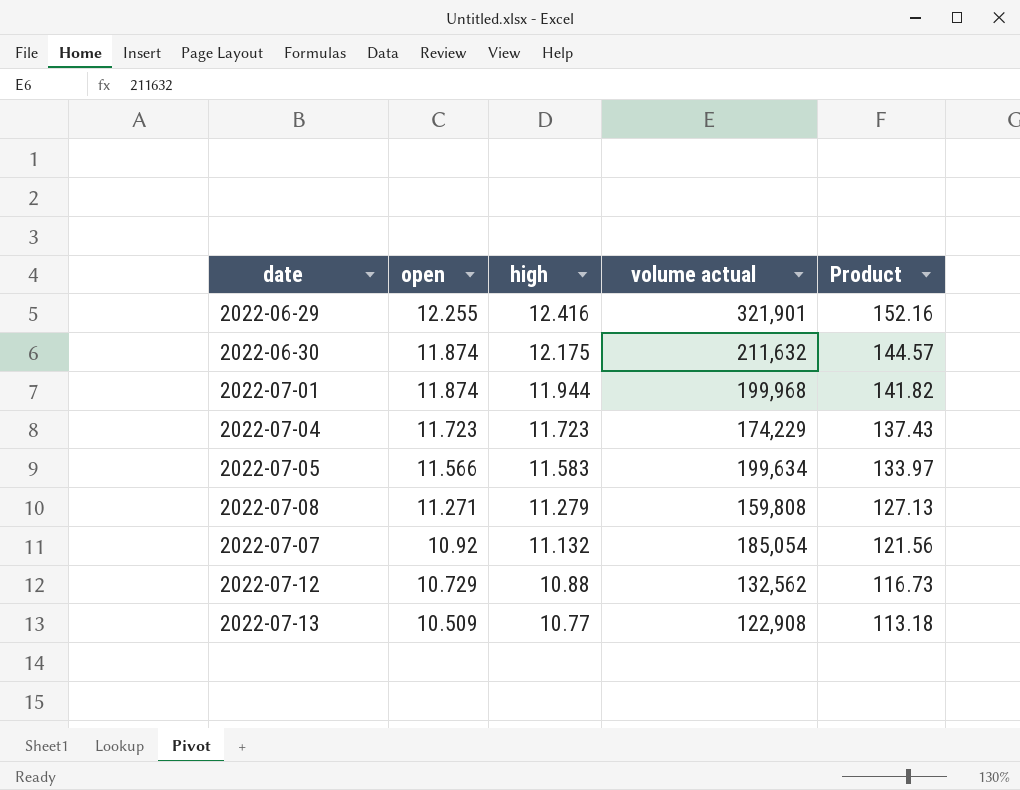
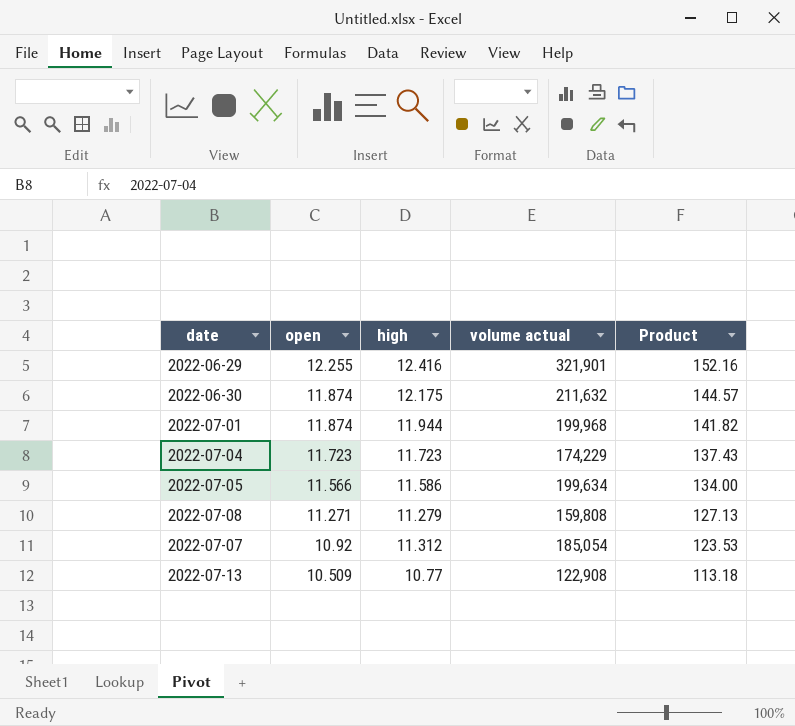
row 2022-07-12: 10.729 | 10.88 | 132,562 | 116.73 -> none
2022-07-05 | high: 11.583 -> 11.586
2022-07-05 | Product: 133.97 -> 134.00
2022-07-07 | high: 11.132 -> 11.312
2022-07-07 | Product: 121.56 -> 123.53

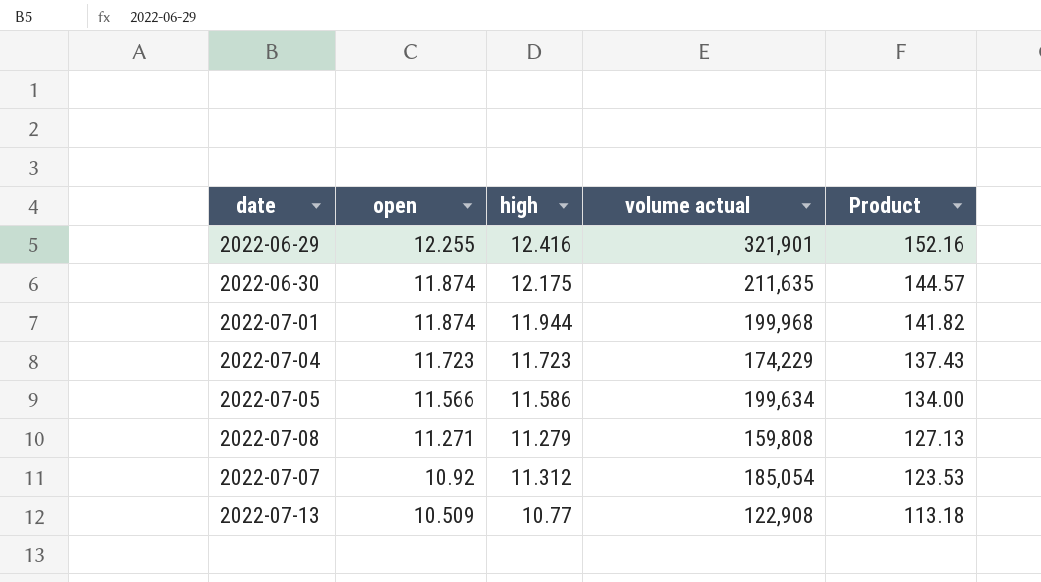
2022-06-30 | volume actual: 211,632 -> 211,635

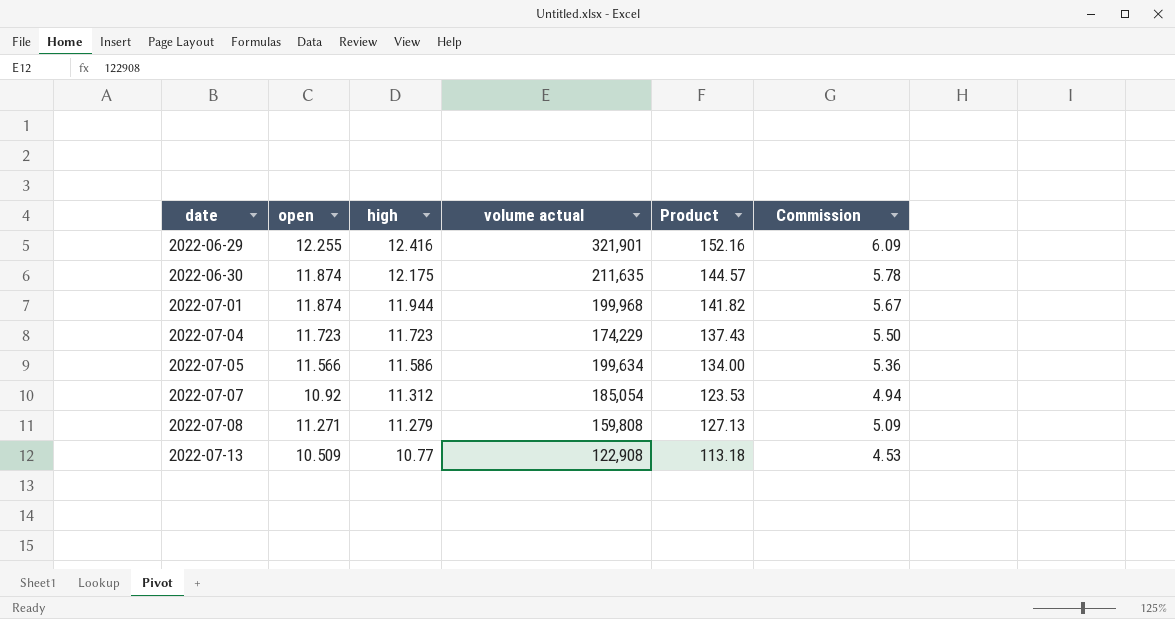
row order: open descending -> date ascending
column Commission | formula: none -> [Product] * 0.04

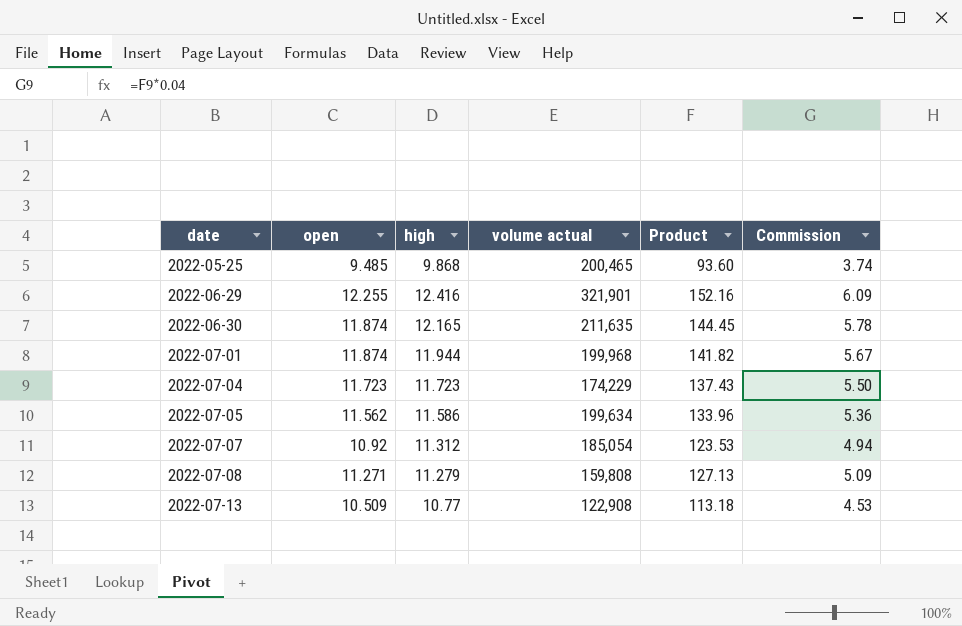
row 2022-05-25: none -> 9.485 | 9.868 | 200,465 | 93.60 | 3.74
2022-06-30 | high: 12.175 -> 12.165
2022-06-30 | Product: 144.57 -> 144.45
2022-07-05 | open: 11.566 -> 11.562
2022-07-05 | Product: 134.00 -> 133.96

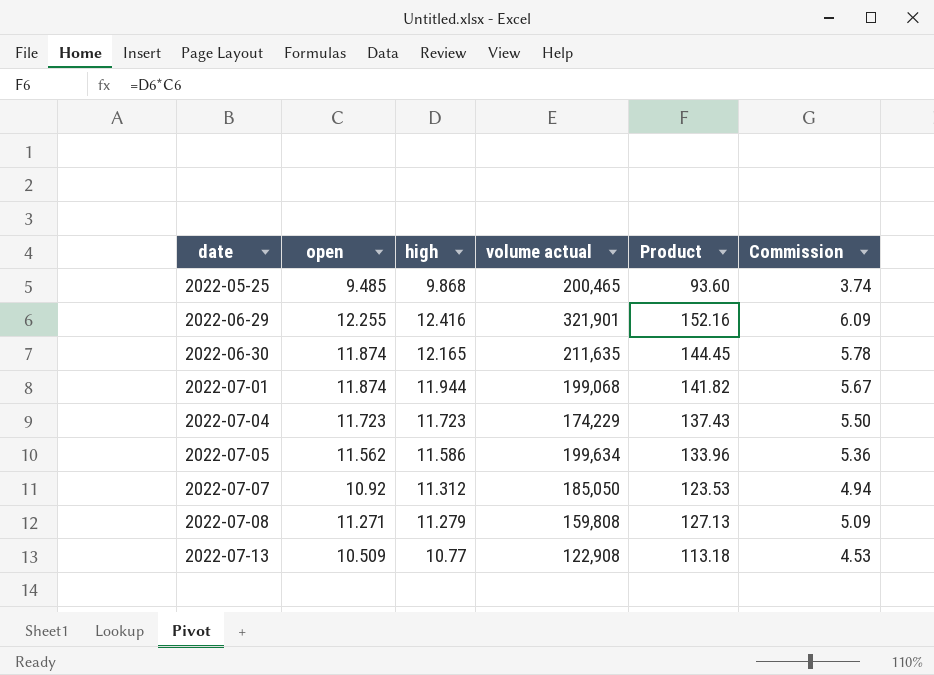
2022-07-01 | volume actual: 199,968 -> 199,068
2022-07-07 | volume actual: 185,054 -> 185,050

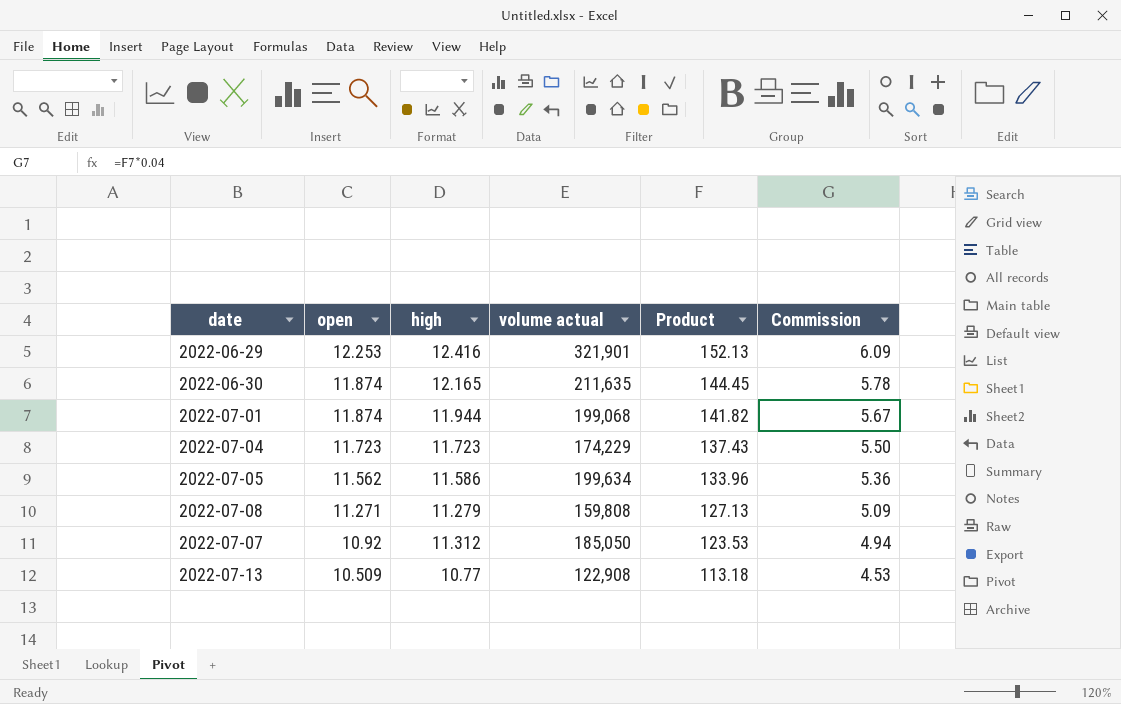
row order: date ascending -> open descending
row 2022-05-25: 9.485 | 9.868 | 200,465 | 93.60 | 3.74 -> none
2022-06-29 | open: 12.255 -> 12.253
2022-06-29 | Product: 152.16 -> 152.13

